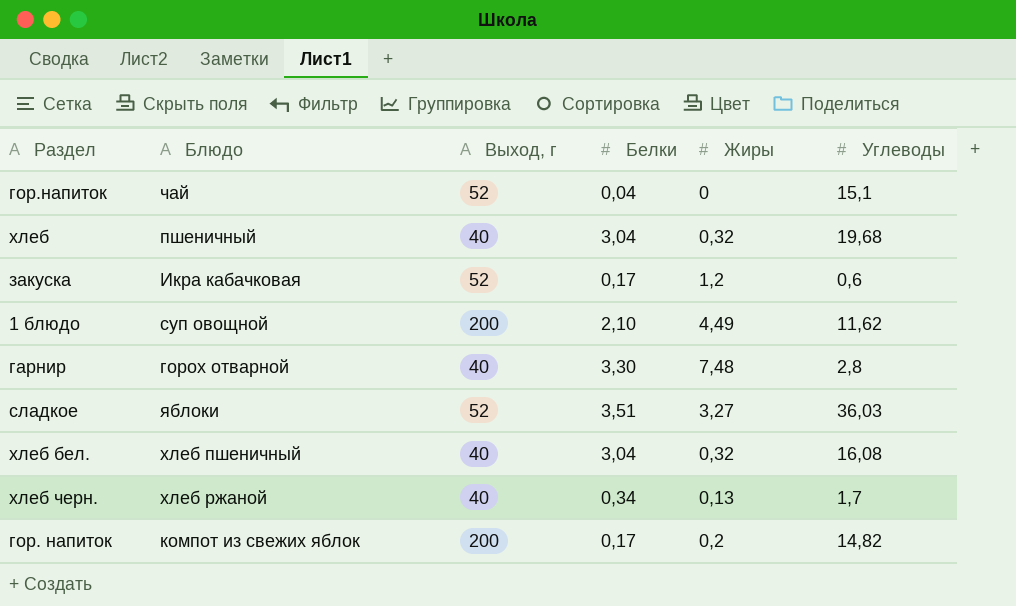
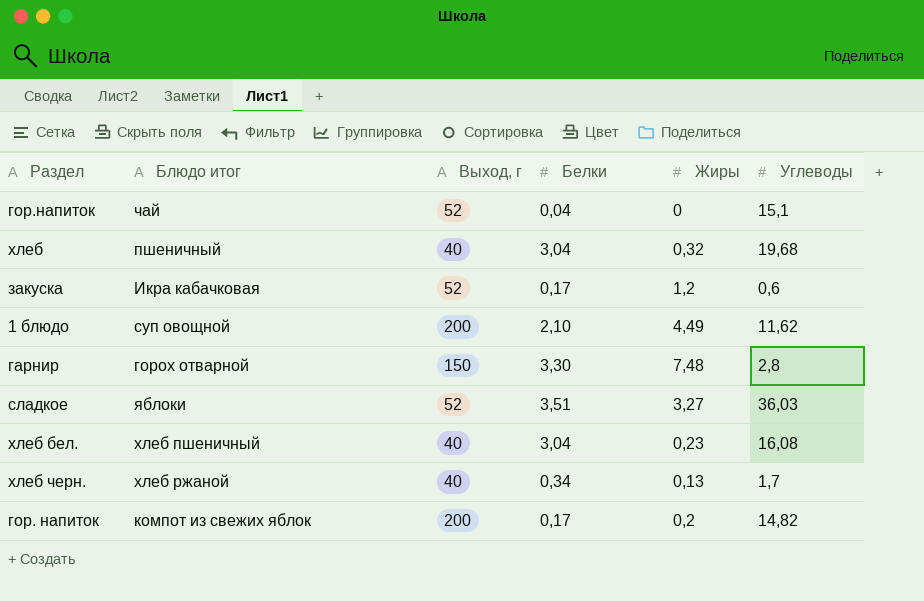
column name: Блюдо -> Блюдо итог
гарнир | Выход, г: 40 -> 150
хлеб бел. | Жиры: 0,32 -> 0,23

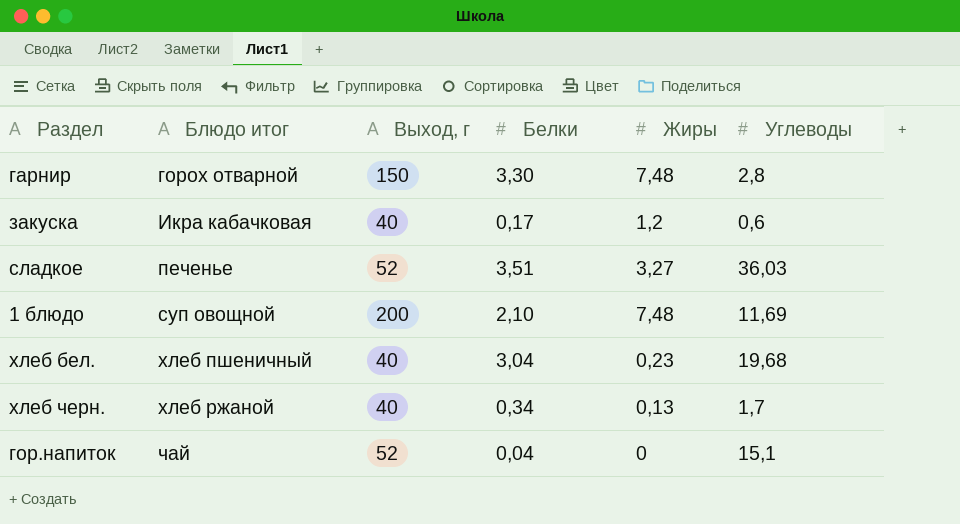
row order: none -> Блюдо итог ascending
row хлеб: пшеничный | 40 | 3,04 | 0,32 | 19,68 -> none
row гор. напиток: компот из свежих яблок | 200 | 0,17 | 0,2 | 14,82 -> none
закуска | Выход, г: 52 -> 40
сладкое | Блюдо итог: яблоки -> печенье
1 блюдо | Жиры: 4,49 -> 7,48
1 блюдо | Углеводы: 11,62 -> 11,69
хлеб бел. | Углеводы: 16,08 -> 19,68

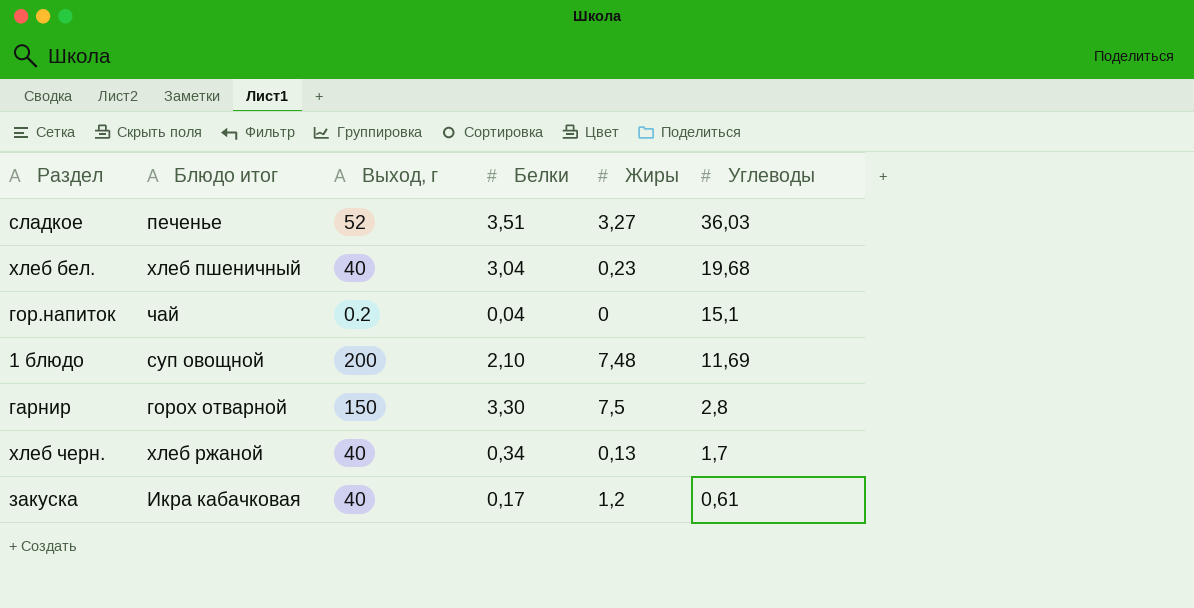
row order: Блюдо итог ascending -> Углеводы descending
гор.напиток | Выход, г: 52 -> 0.2
гарнир | Жиры: 7,48 -> 7,5
закуска | Углеводы: 0,6 -> 0,61

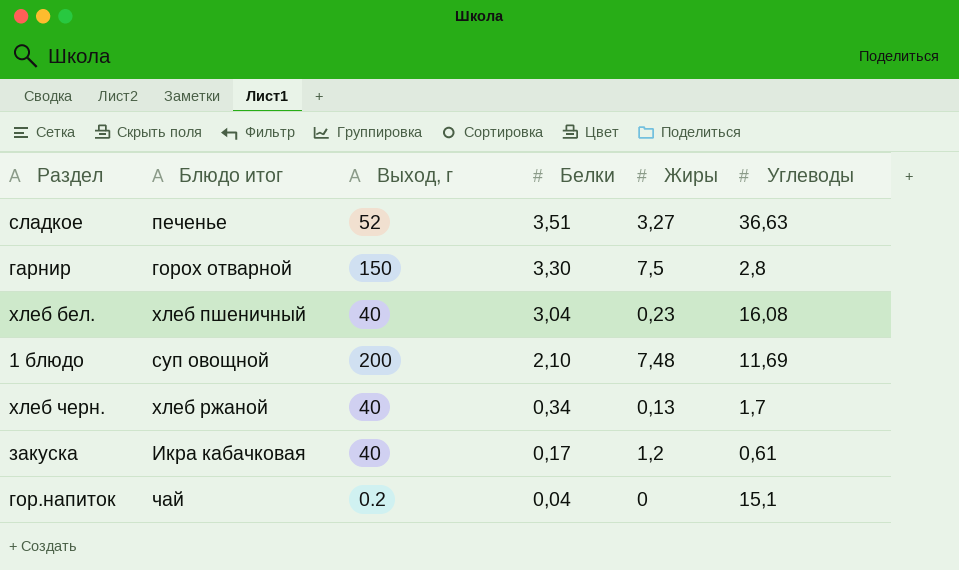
row order: Углеводы descending -> Белки descending
сладкое | Углеводы: 36,03 -> 36,63
хлеб бел. | Углеводы: 19,68 -> 16,08

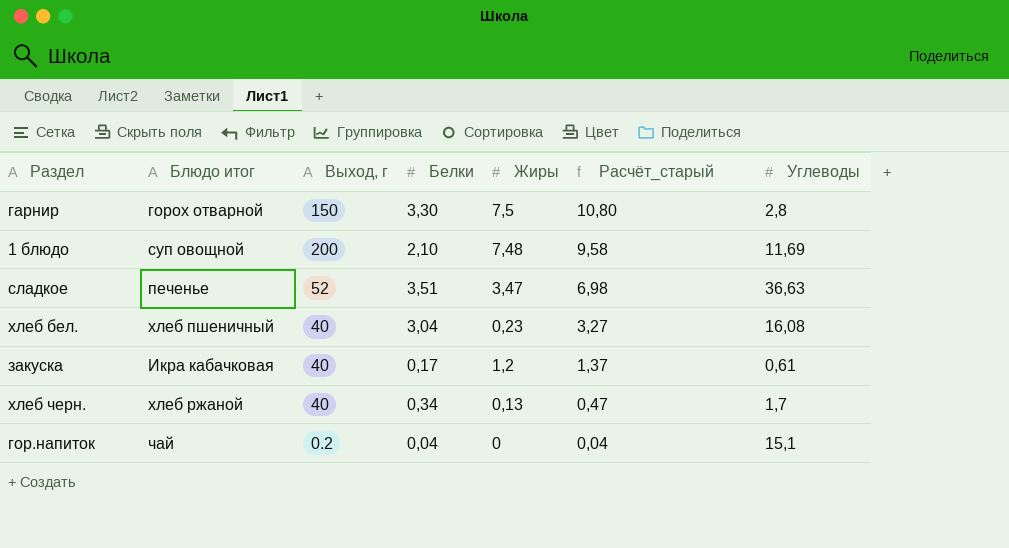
row order: Белки descending -> Расчёт_старый descending
column Расчёт_старый | formula: none -> [Белки] + [Жиры]
сладкое | Жиры: 3,27 -> 3,47

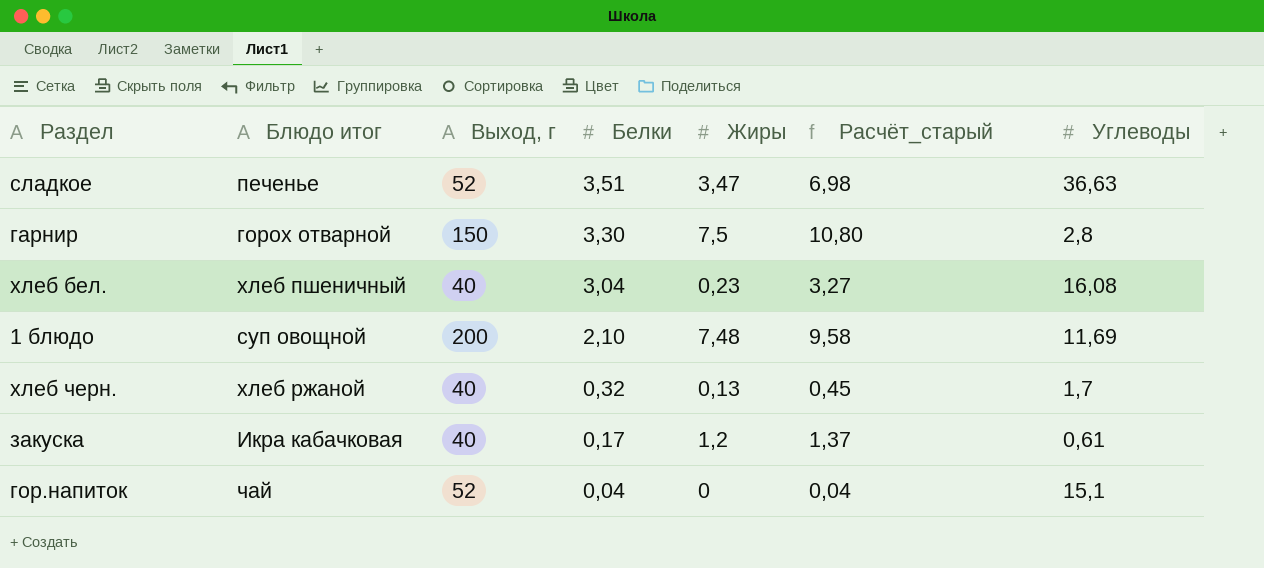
row order: Расчёт_старый descending -> Белки descending
хлеб черн. | Белки: 0,34 -> 0,32
хлеб черн. | Расчёт_старый: 0,47 -> 0,45
гор.напиток | Выход, г: 0.2 -> 52

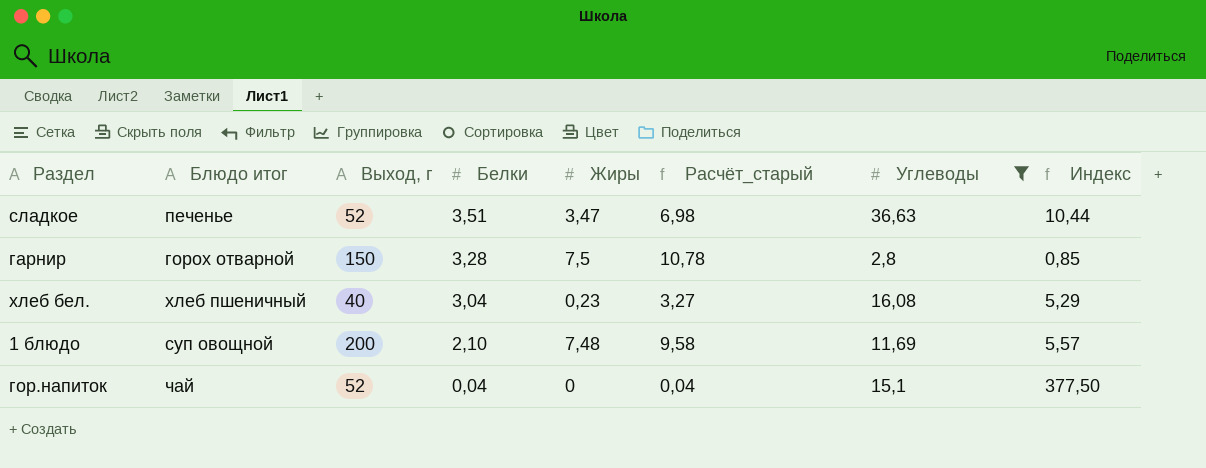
filter: none -> Углеводы >= 2,8
column Индекс | formula: none -> [Углеводы] / [Белки]
гарнир | Белки: 3,30 -> 3,28
гарнир | Расчёт_старый: 10,80 -> 10,78

